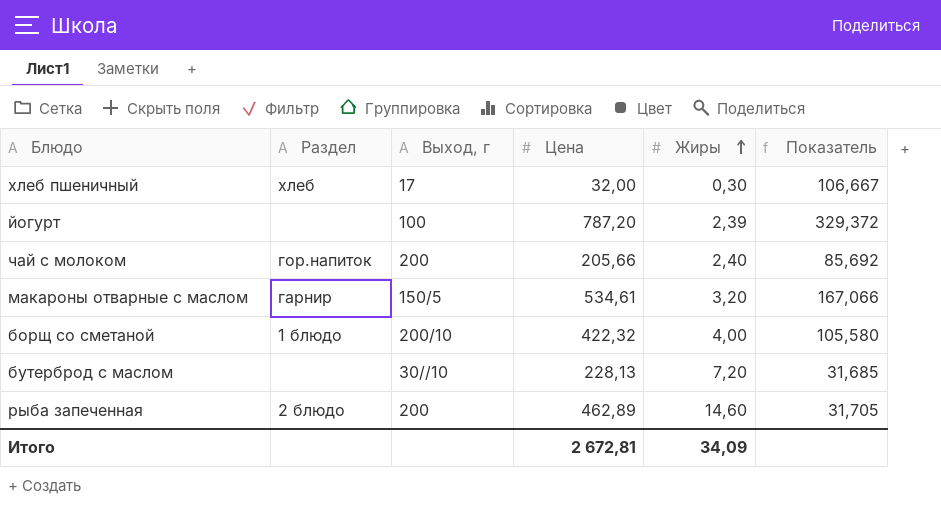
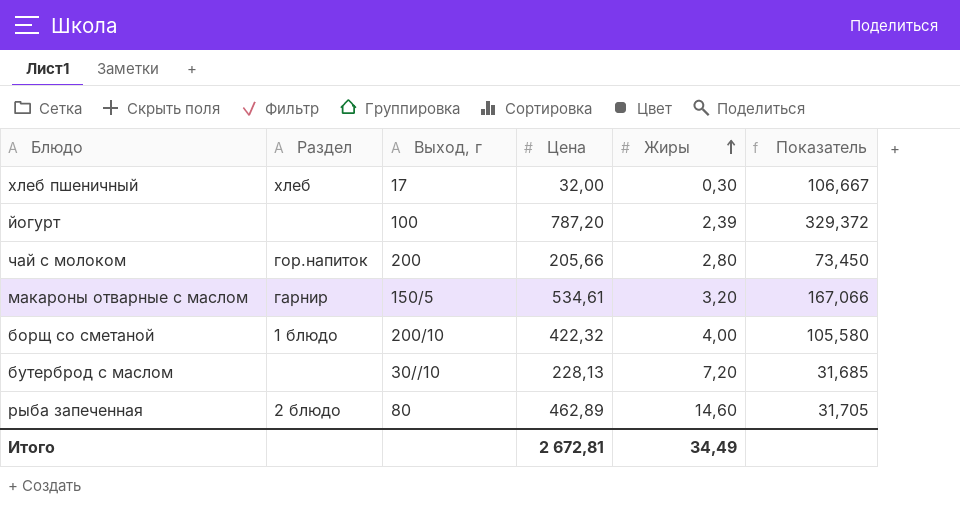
чай с молоком | Жиры: 2,40 -> 2,80
чай с молоком | Показатель: 85,692 -> 73,450
рыба запеченная | Выход, г: 200 -> 80
Итого | Жиры: 34,09 -> 34,49

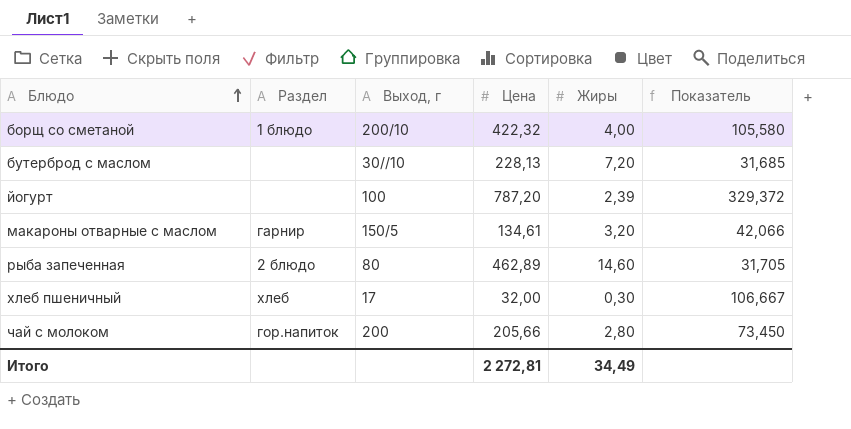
row order: Жиры ascending -> Блюдо ascending
макароны отварные с маслом | Цена: 534,61 -> 134,61
макароны отварные с маслом | Показатель: 167,066 -> 42,066
Итого | Цена: 2 672,81 -> 2 272,81

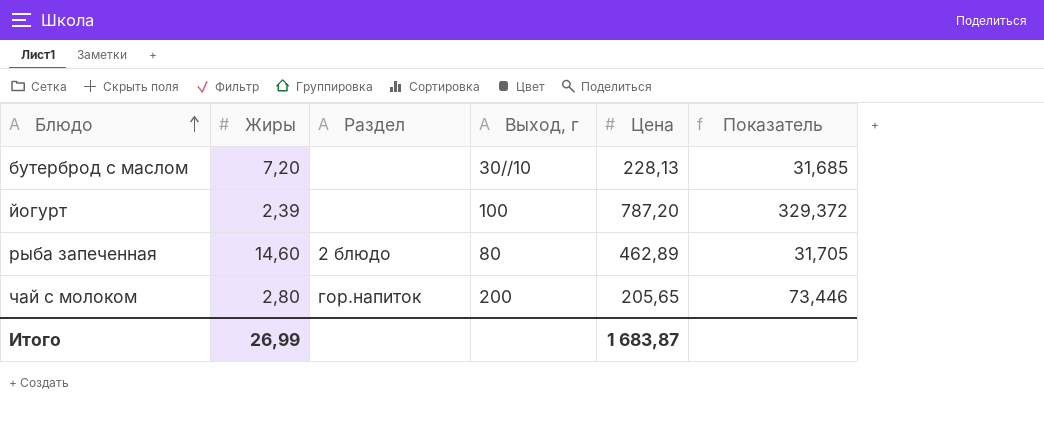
column Жиры | position: 5 -> 2
row борщ со сметаной: 1 блюдо | 200/10 | 422,32 | 4,00 | 105,580 -> none
row макароны отварные с маслом: гарнир | 150/5 | 134,61 | 3,20 | 42,066 -> none
row хлеб пшеничный: хлеб | 17 | 32,00 | 0,30 | 106,667 -> none
чай с молоком | Цена: 205,66 -> 205,65
чай с молоком | Показатель: 73,450 -> 73,446
Итого | Жиры: 34,49 -> 26,99
Итого | Цена: 2 272,81 -> 1 683,87

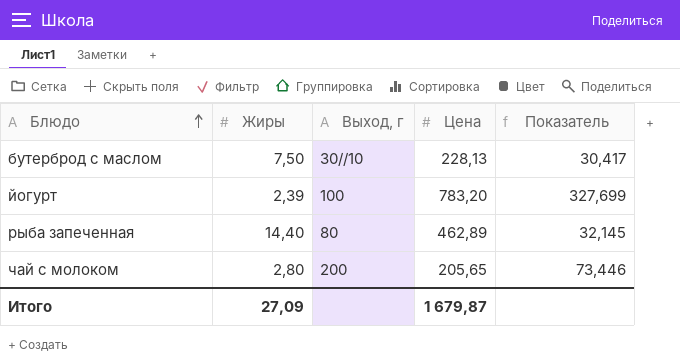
column Раздел | position: 3 -> none
бутерброд с маслом | Жиры: 7,20 -> 7,50
бутерброд с маслом | Показатель: 31,685 -> 30,417
йогурт | Цена: 787,20 -> 783,20
йогурт | Показатель: 329,372 -> 327,699
рыба запеченная | Жиры: 14,60 -> 14,40
рыба запеченная | Показатель: 31,705 -> 32,145
Итого | Жиры: 26,99 -> 27,09
Итого | Цена: 1 683,87 -> 1 679,87

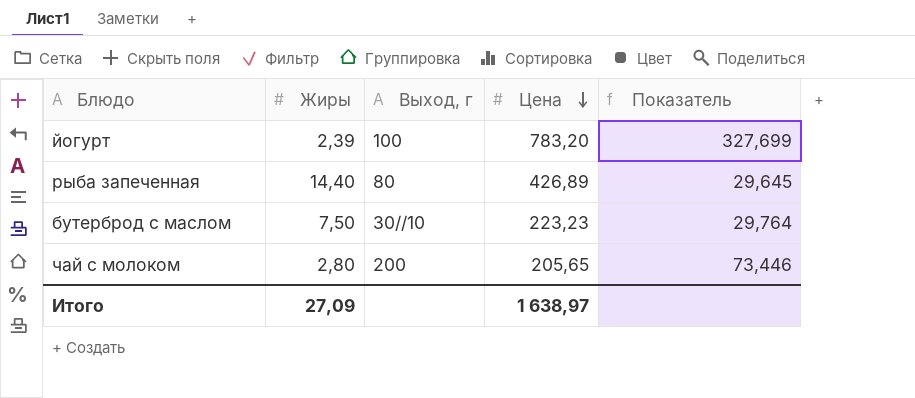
row order: Блюдо ascending -> Цена descending
рыба запеченная | Цена: 462,89 -> 426,89
рыба запеченная | Показатель: 32,145 -> 29,645
бутерброд с маслом | Цена: 228,13 -> 223,23
бутерброд с маслом | Показатель: 30,417 -> 29,764
Итого | Цена: 1 679,87 -> 1 638,97

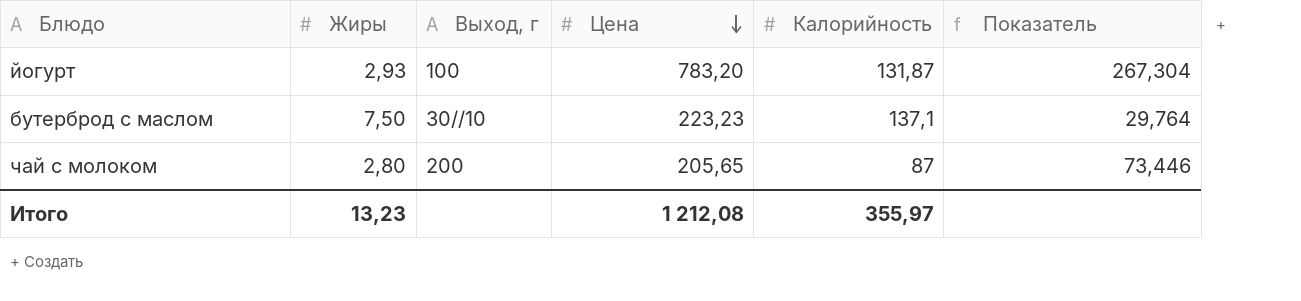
column Калорийность | position: none -> 5
row рыба запеченная: 14,40 | 80 | 426,89 | 29,645 -> none
йогурт | Жиры: 2,39 -> 2,93
йогурт | Показатель: 327,699 -> 267,304
Итого | Жиры: 27,09 -> 13,23
Итого | Цена: 1 638,97 -> 1 212,08

